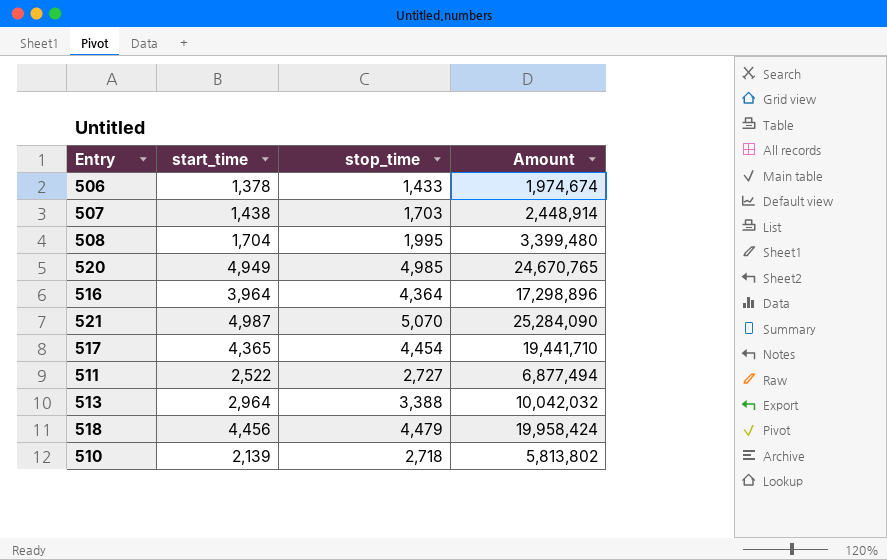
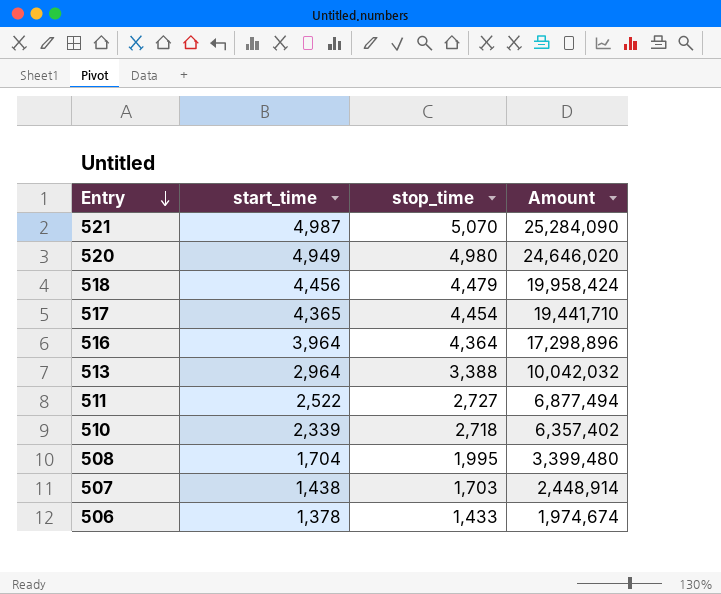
row order: none -> Entry descending
520 | stop_time: 4,985 -> 4,980
520 | Amount: 24,670,765 -> 24,646,020
510 | start_time: 2,139 -> 2,339
510 | Amount: 5,813,802 -> 6,357,402

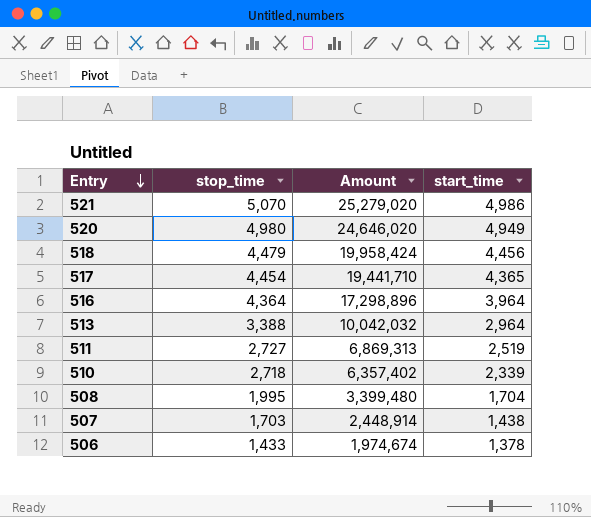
column start_time | position: 2 -> 4
521 | Amount: 25,284,090 -> 25,279,020
521 | start_time: 4,987 -> 4,986
511 | Amount: 6,877,494 -> 6,869,313
511 | start_time: 2,522 -> 2,519

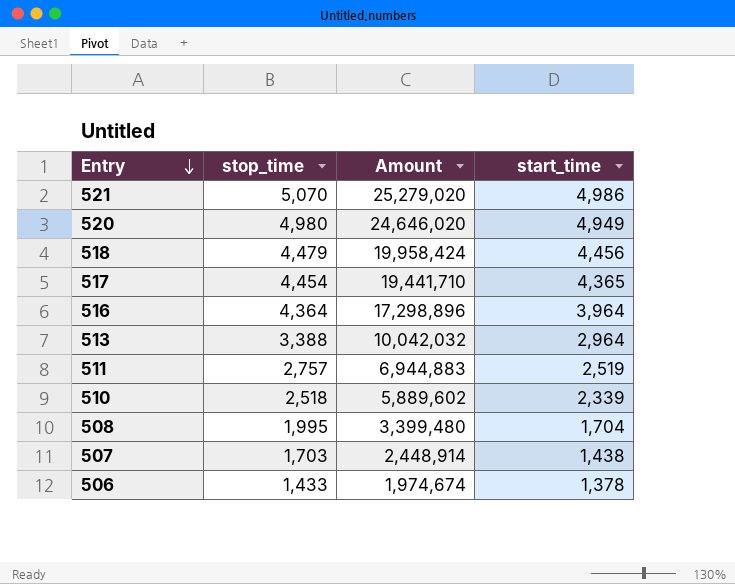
511 | stop_time: 2,727 -> 2,757
511 | Amount: 6,869,313 -> 6,944,883
510 | stop_time: 2,718 -> 2,518
510 | Amount: 6,357,402 -> 5,889,602

